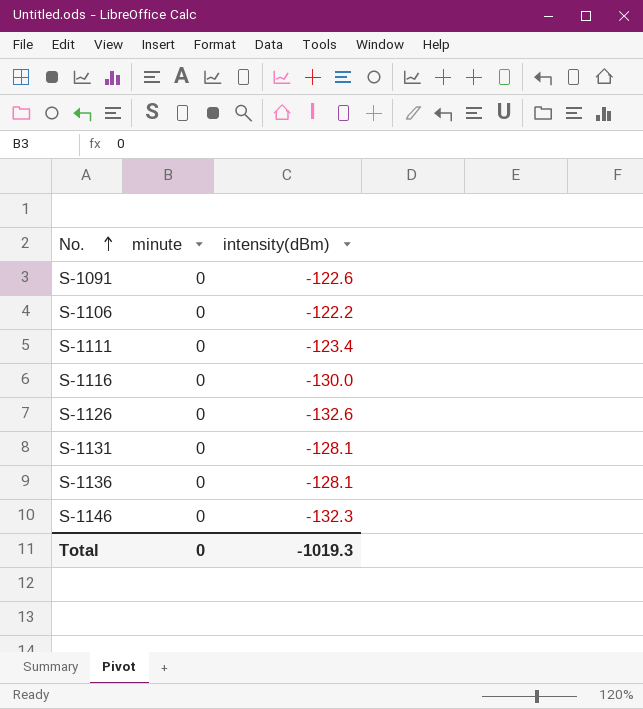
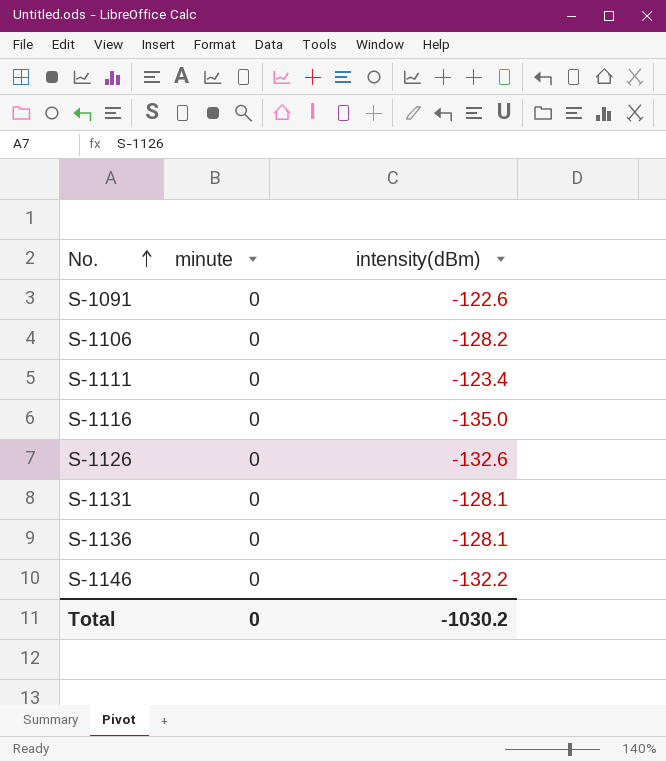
S-1106 | intensity(dBm): -122.2 -> -128.2
S-1116 | intensity(dBm): -130.0 -> -135.0
S-1146 | intensity(dBm): -132.3 -> -132.2
Total | intensity(dBm): -1019.3 -> -1030.2

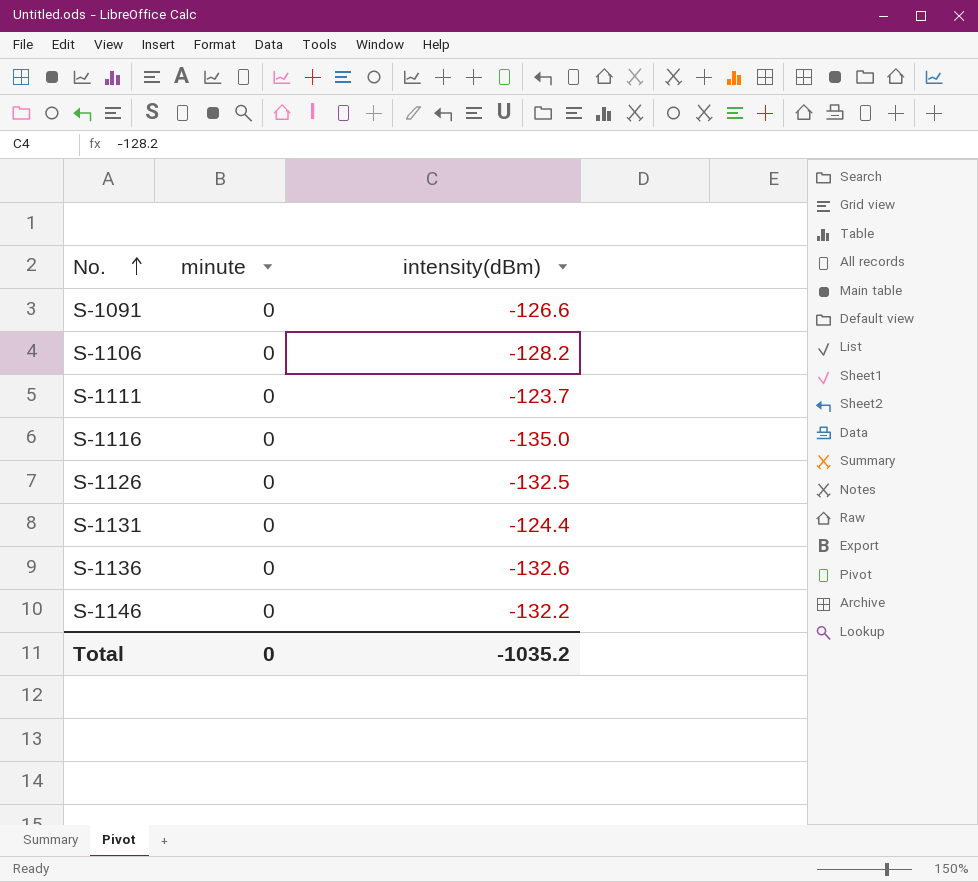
S-1091 | intensity(dBm): -122.6 -> -126.6
S-1111 | intensity(dBm): -123.4 -> -123.7
S-1126 | intensity(dBm): -132.6 -> -132.5
S-1131 | intensity(dBm): -128.1 -> -124.4
S-1136 | intensity(dBm): -128.1 -> -132.6
Total | intensity(dBm): -1030.2 -> -1035.2

